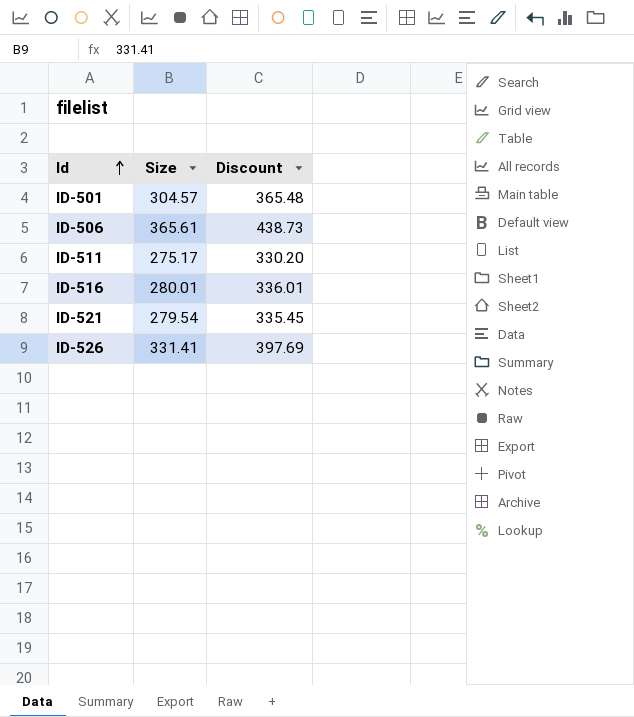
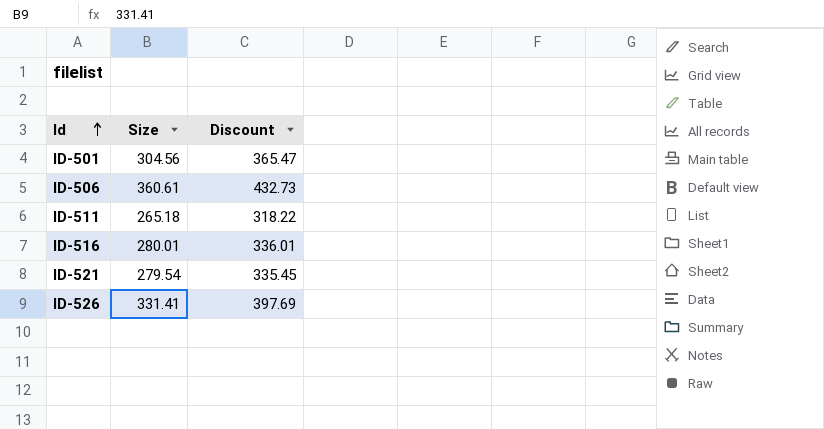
ID-501 | Size: 304.57 -> 304.56
ID-501 | Discount: 365.48 -> 365.47
ID-506 | Size: 365.61 -> 360.61
ID-506 | Discount: 438.73 -> 432.73
ID-511 | Size: 275.17 -> 265.18
ID-511 | Discount: 330.20 -> 318.22

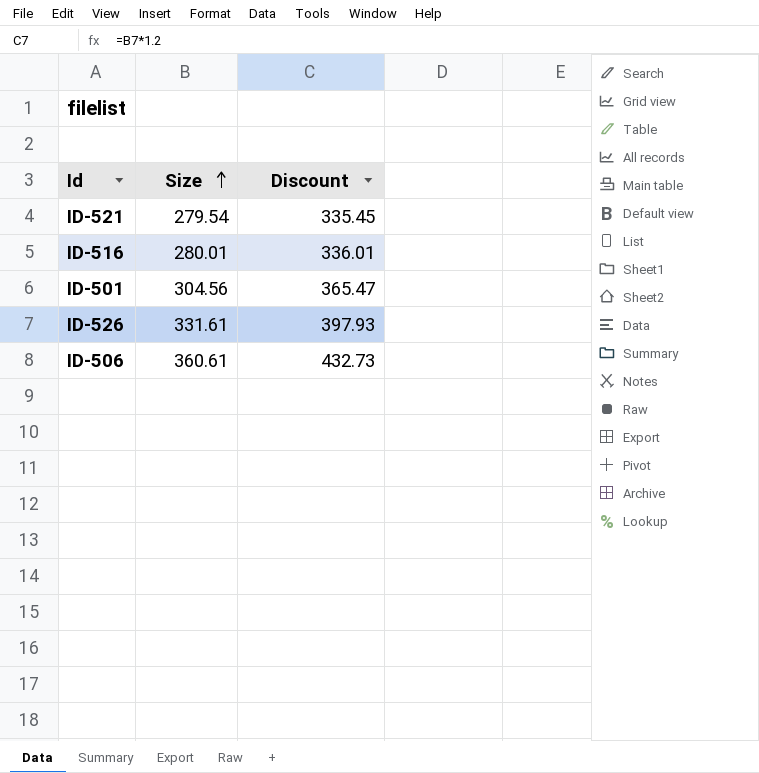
row order: Id ascending -> Size ascending
row ID-511: 265.18 | 318.22 -> none
ID-526 | Size: 331.41 -> 331.61
ID-526 | Discount: 397.69 -> 397.93

